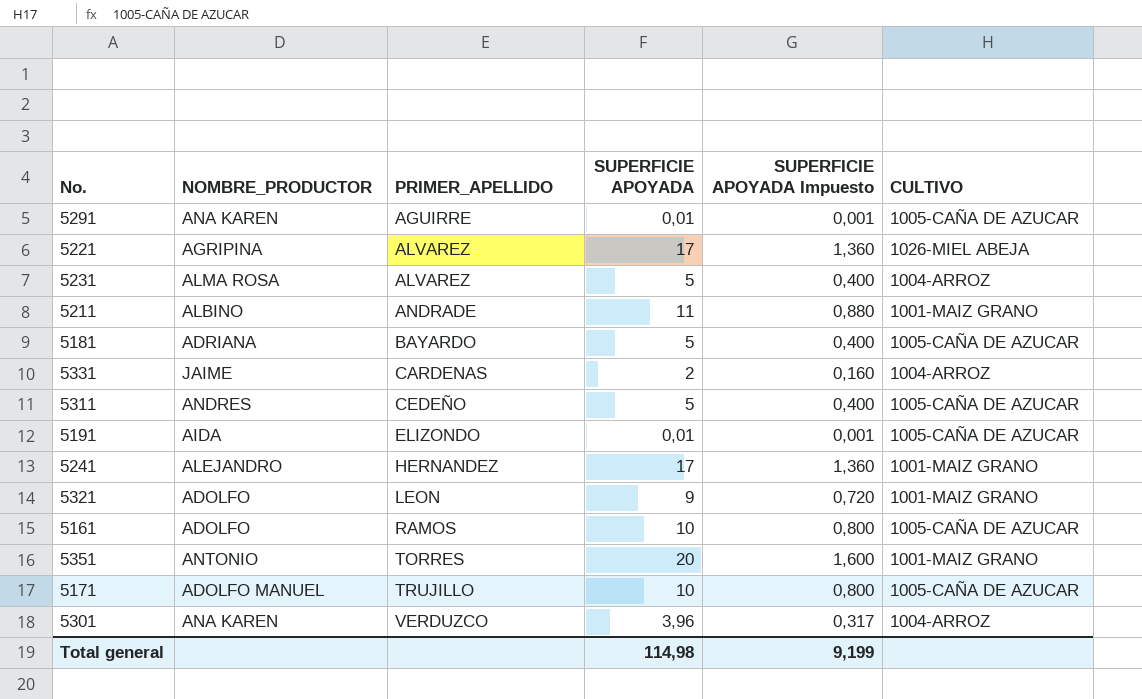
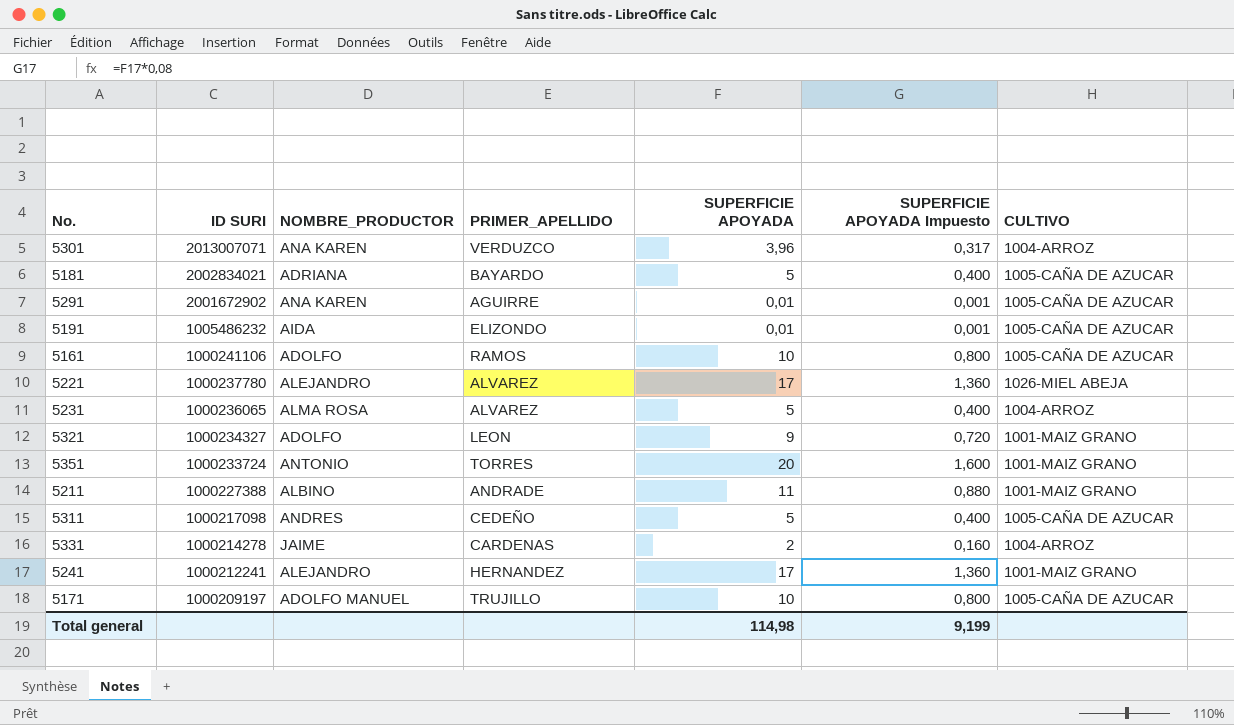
row order: PRIMER_APELLIDO ascending -> ID SURI descending
column ID SURI | position: none -> 2
5221 | NOMBRE_PRODUCTOR: AGRIPINA -> ALEJANDRO

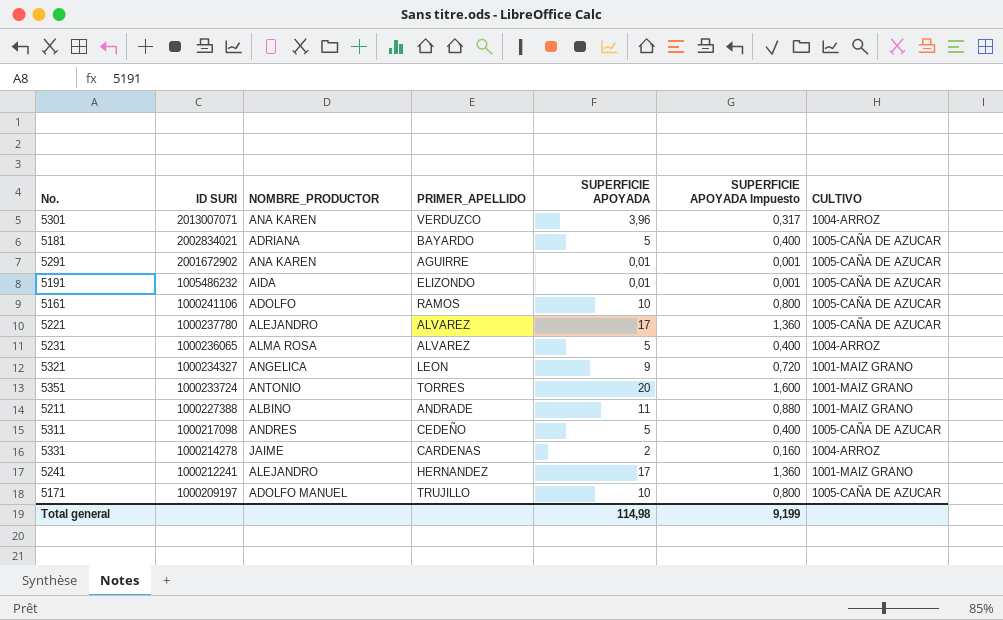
5221 | CULTIVO: 1026-MIEL ABEJA -> 1005-CAÑA DE AZUCAR
5321 | NOMBRE_PRODUCTOR: ADOLFO -> ANGELICA

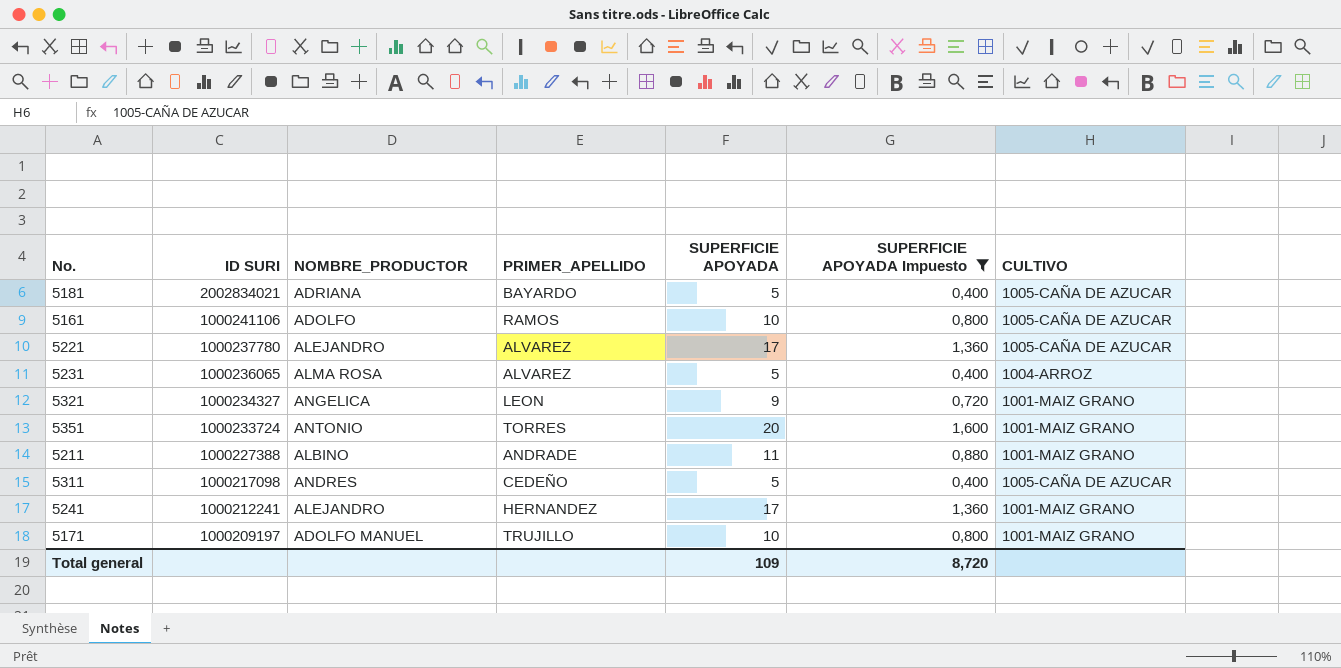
filter: none -> SUPERFICIE APOYADA Impuesto >= 0,400
5171 | CULTIVO: 1005-CAÑA DE AZUCAR -> 1001-MAIZ GRANO
Total general | SUPERFICIE APOYADA: 114,98 -> 109
Total general | SUPERFICIE APOYADA Impuesto: 9,199 -> 8,720

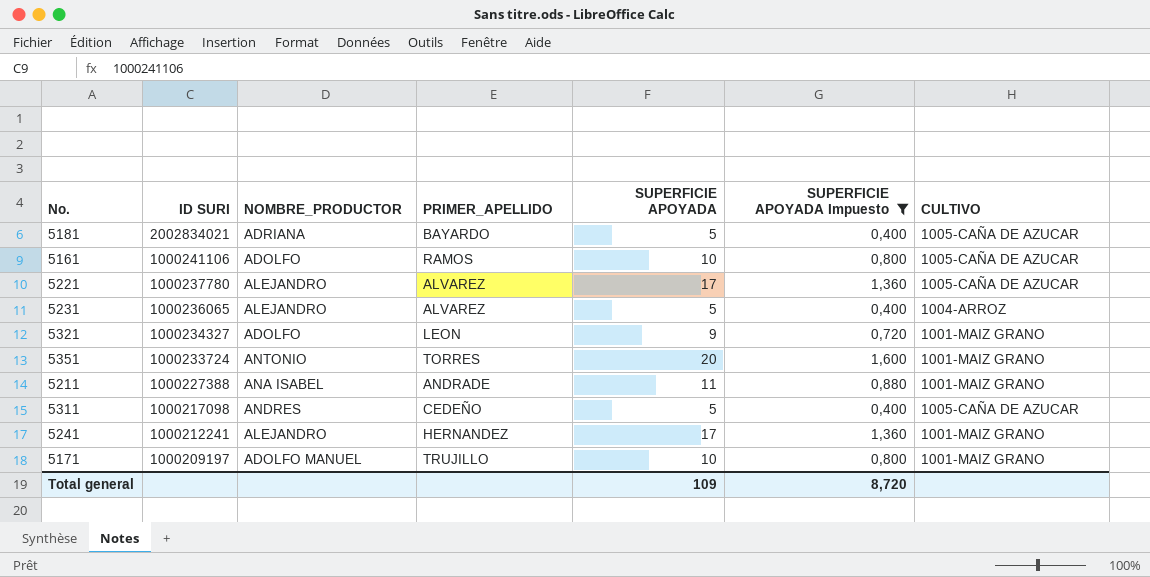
5231 | NOMBRE_PRODUCTOR: ALMA ROSA -> ALEJANDRO
5321 | NOMBRE_PRODUCTOR: ANGELICA -> ADOLFO
5211 | NOMBRE_PRODUCTOR: ALBINO -> ANA ISABEL

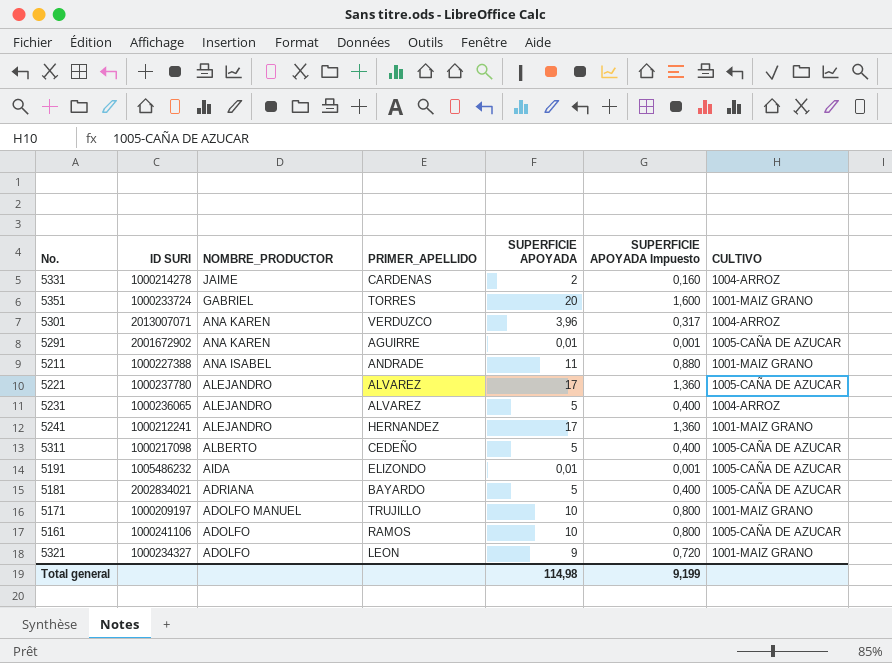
filter: SUPERFICIE APOYADA Impuesto >= 0,400 -> none
row order: ID SURI descending -> NOMBRE_PRODUCTOR descending
5351 | NOMBRE_PRODUCTOR: ANTONIO -> GABRIEL
5311 | NOMBRE_PRODUCTOR: ANDRES -> ALBERTO
Total general | SUPERFICIE APOYADA: 109 -> 114,98
Total general | SUPERFICIE APOYADA Impuesto: 8,720 -> 9,199

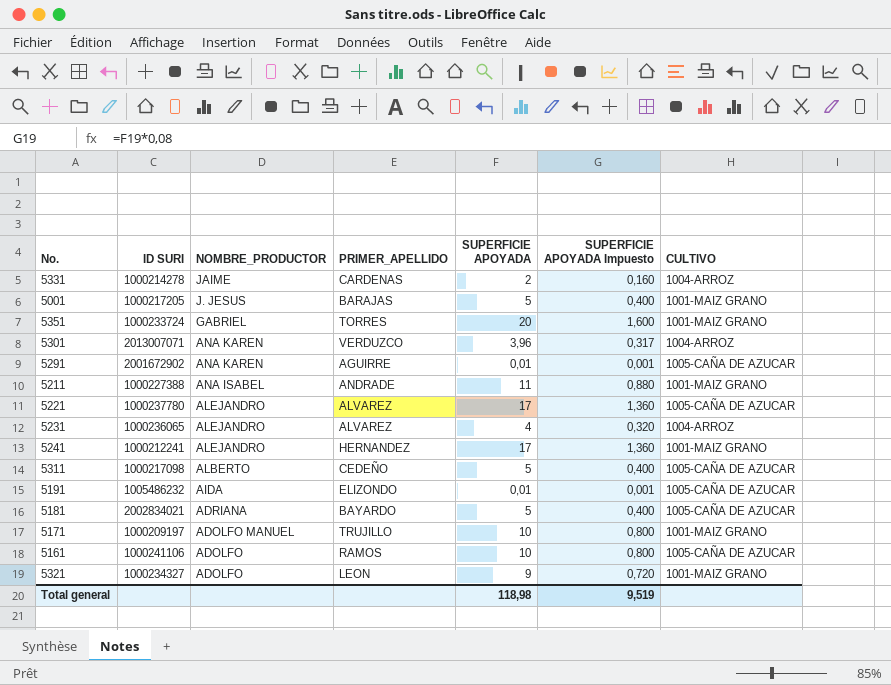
row 5001: none -> 1000217205 | J. JESUS | BARAJAS | 5 | 0,400 | 1001-MAIZ GRANO
5231 | SUPERFICIE APOYADA: 5 -> 4
5231 | SUPERFICIE APOYADA Impuesto: 0,400 -> 0,320
Total general | SUPERFICIE APOYADA: 114,98 -> 118,98
Total general | SUPERFICIE APOYADA Impuesto: 9,199 -> 9,519

